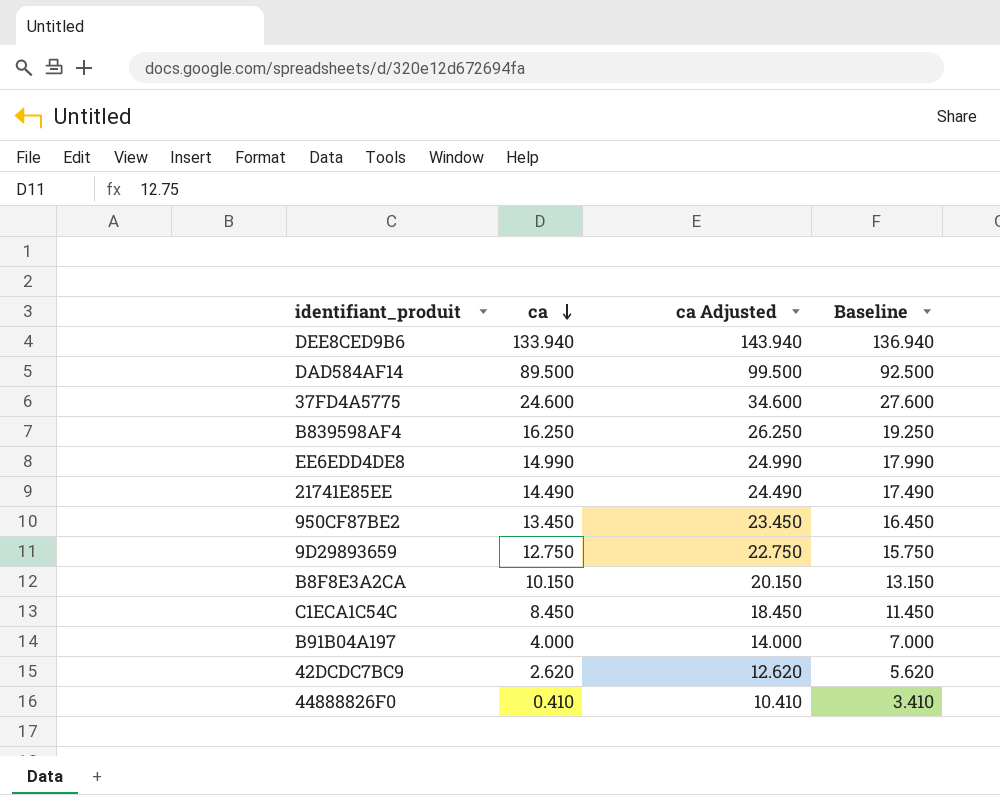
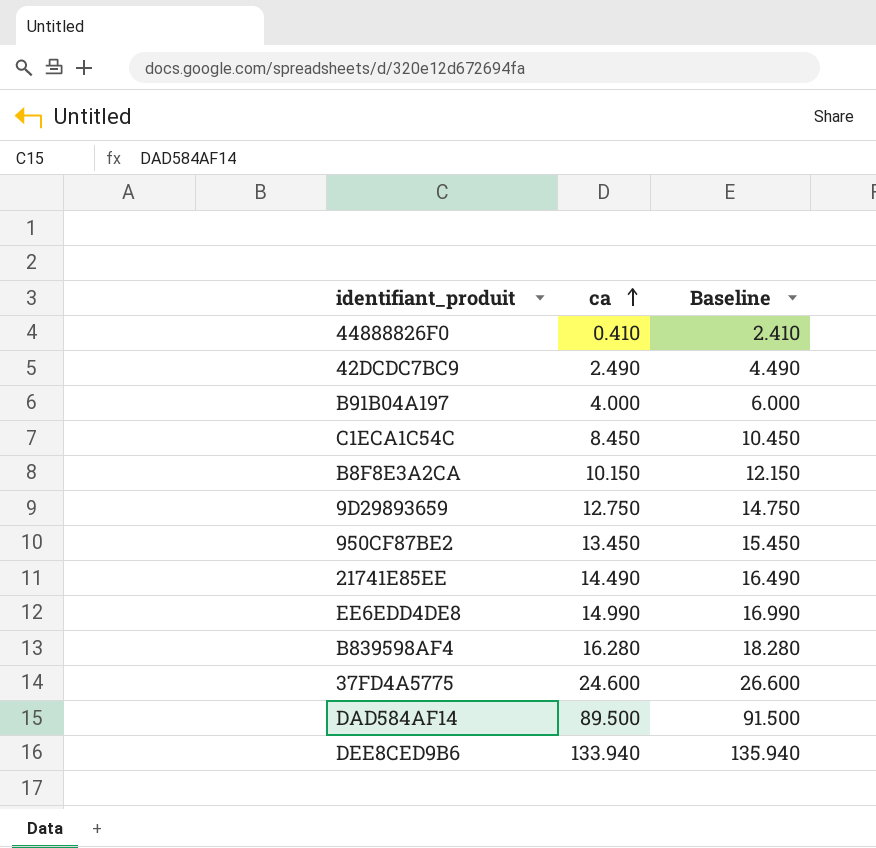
row order: ca descending -> ca ascending
column ca Adjusted | formula: [ca] + 10 -> none
column Baseline | formula: [ca] + 3 -> [ca] + 2
42DCDC7BC9 | ca: 2.620 -> 2.490
B839598AF4 | ca: 16.250 -> 16.280

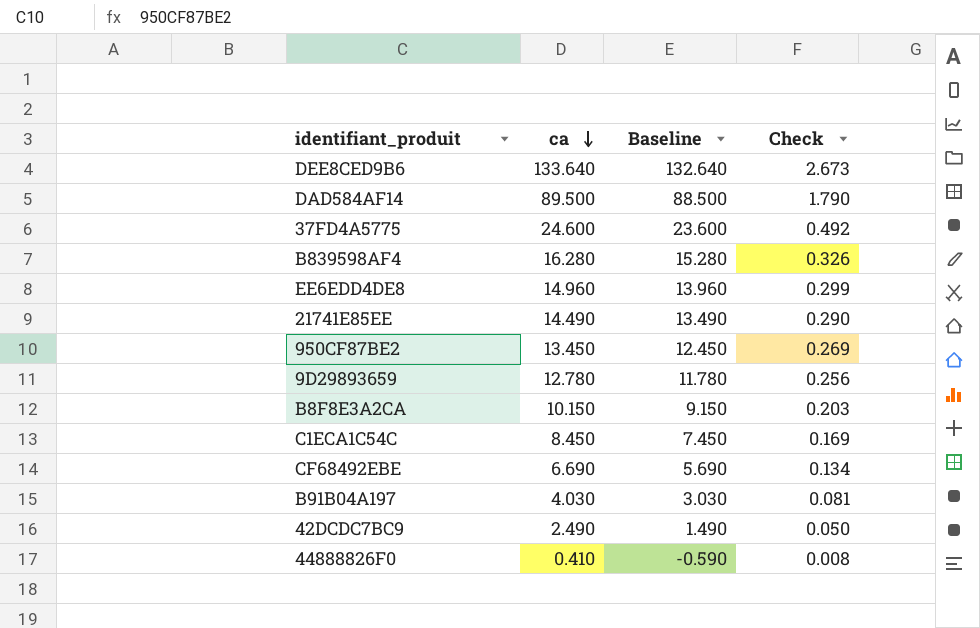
row order: ca ascending -> ca descending
column Baseline | formula: [ca] + 2 -> [ca] - 1
column Check | formula: none -> [ca] * 0.02
DEE8CED9B6 | ca: 133.940 -> 133.640
EE6EDD4DE8 | ca: 14.990 -> 14.960
9D29893659 | ca: 12.750 -> 12.780
row CF68492EBE: none -> 6.690 | 5.690 | 0.134
B91B04A197 | ca: 4.000 -> 4.030

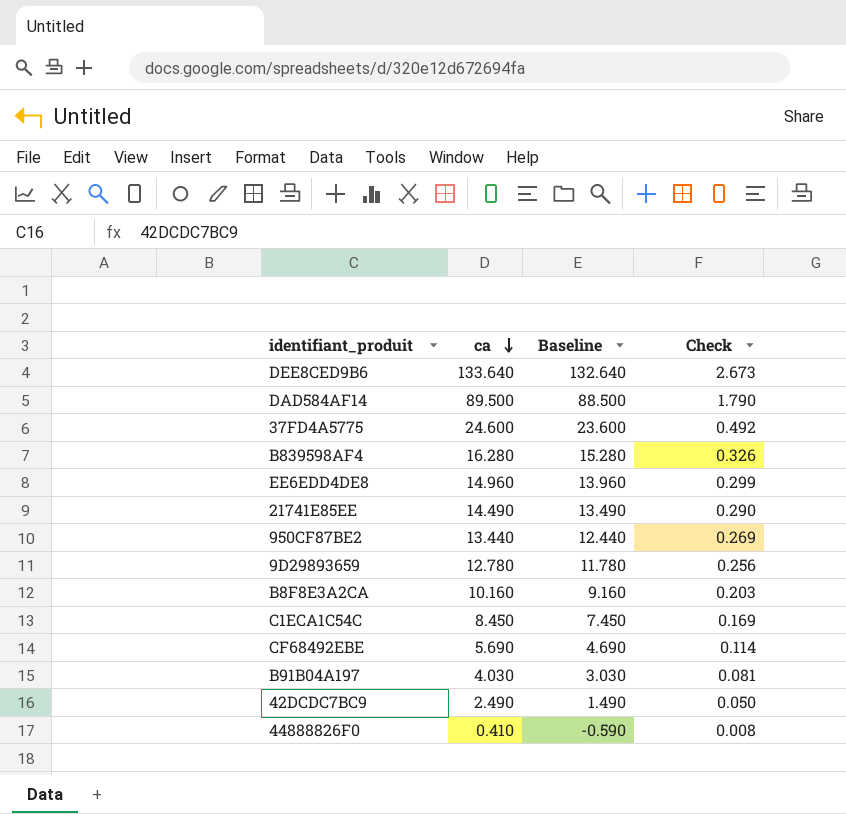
950CF87BE2 | ca: 13.450 -> 13.440
950CF87BE2 | Baseline: 12.450 -> 12.440
B8F8E3A2CA | ca: 10.150 -> 10.160
B8F8E3A2CA | Baseline: 9.150 -> 9.160
CF68492EBE | ca: 6.690 -> 5.690
CF68492EBE | Baseline: 5.690 -> 4.690
CF68492EBE | Check: 0.134 -> 0.114

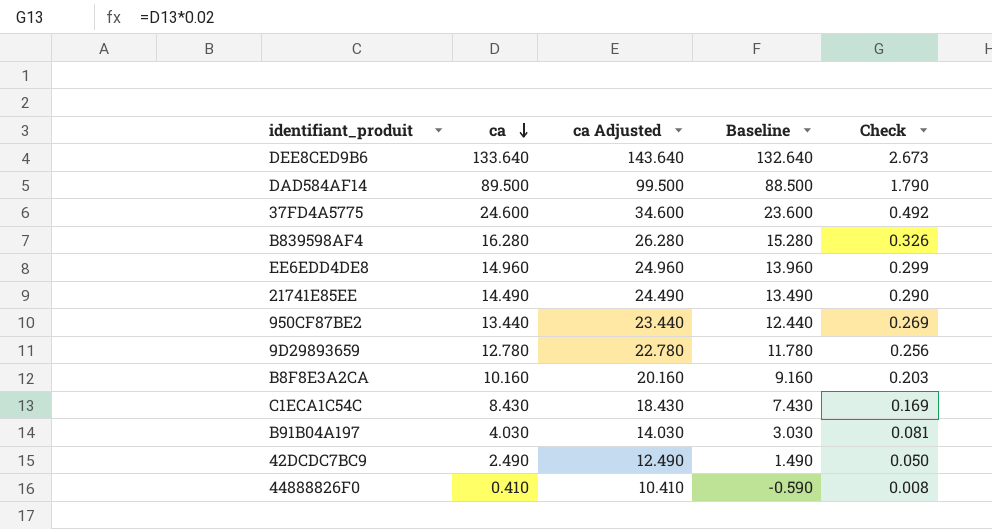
column ca Adjusted | formula: none -> [ca] + 10
row CF68492EBE: 5.690 | 4.690 | 0.114 -> none
C1ECA1C54C | ca: 8.450 -> 8.430
C1ECA1C54C | Baseline: 7.450 -> 7.430

